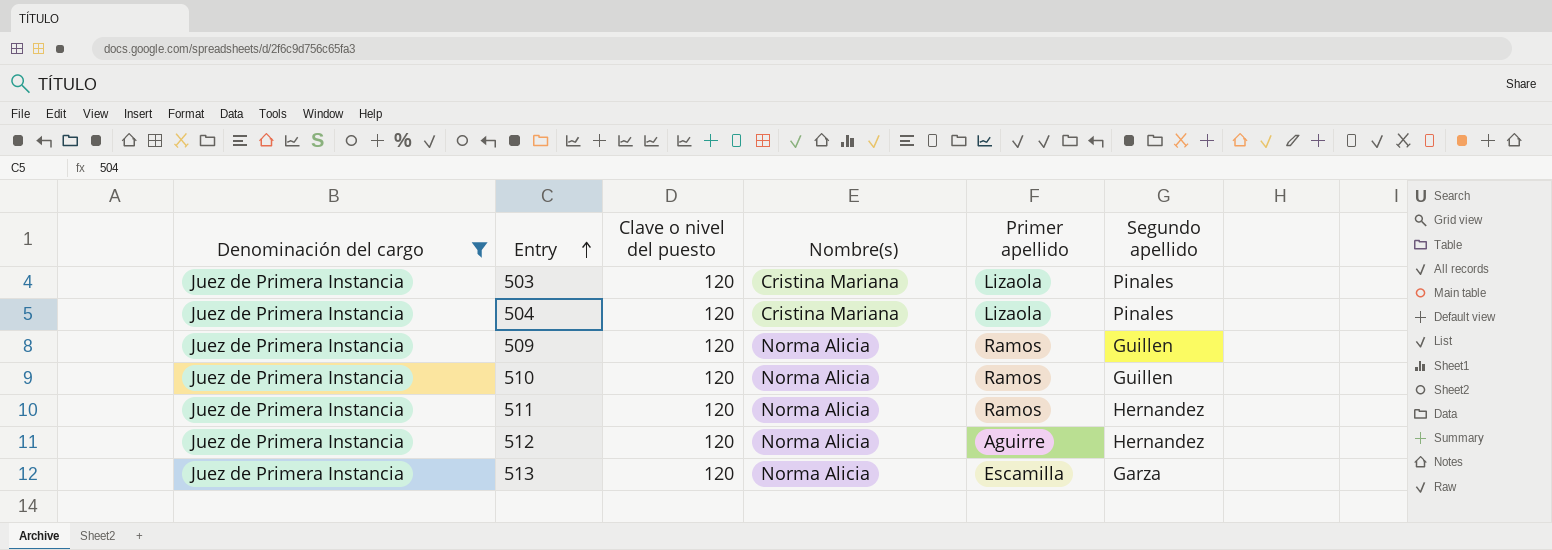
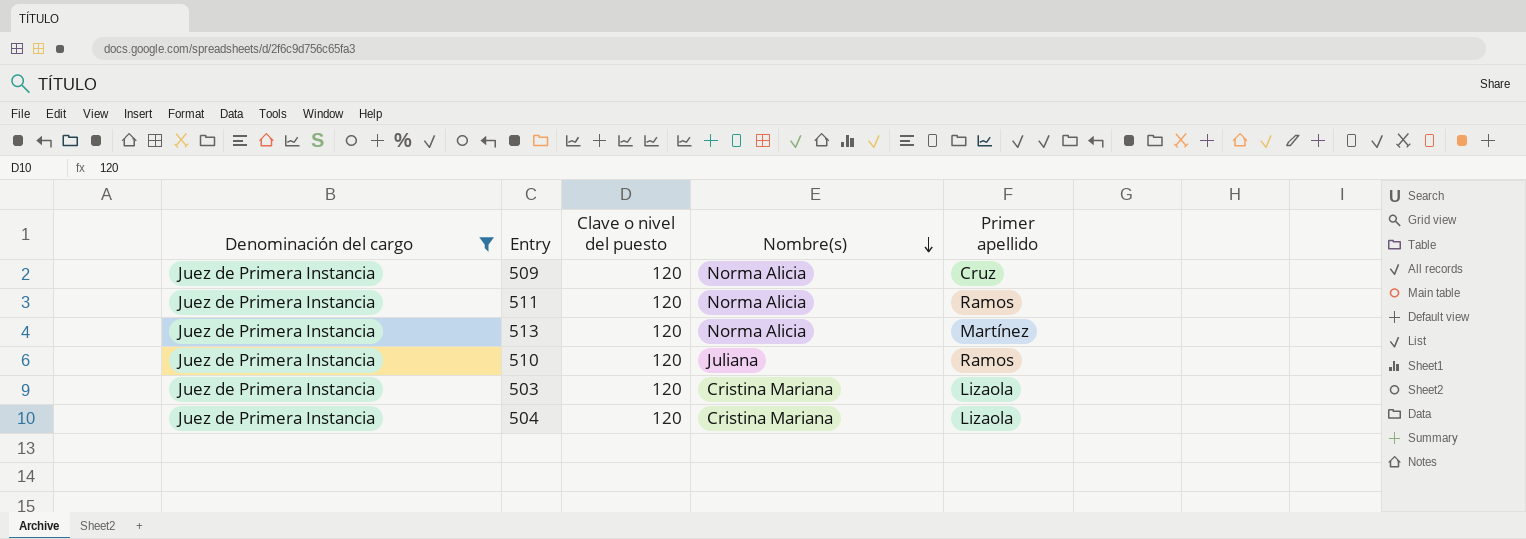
row order: Entry ascending -> Nombre(s) descending
column Segundo apellido | position: 6 -> none
row 512: Juez de Primera Instancia | 120 | Norma Alicia | Aguirre | Hernandez -> none
509 | Primer apellido: Ramos -> Cruz
513 | Primer apellido: Escamilla -> Martínez
510 | Nombre(s): Norma Alicia -> Juliana

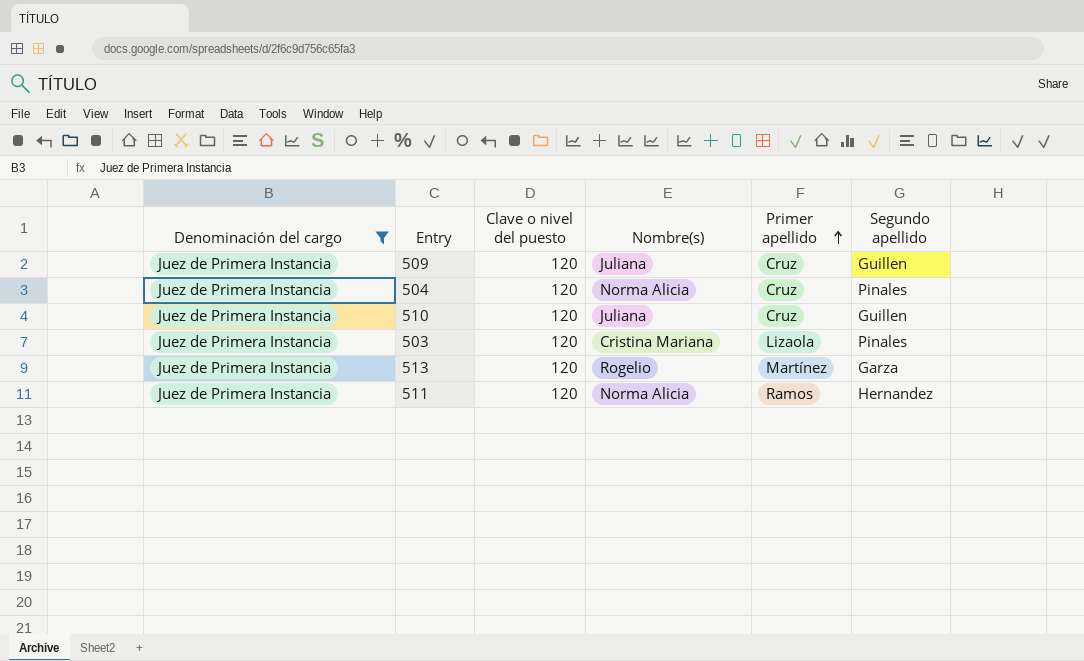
row order: Nombre(s) descending -> Primer apellido ascending
column Segundo apellido | position: none -> 6
509 | Nombre(s): Norma Alicia -> Juliana
504 | Nombre(s): Cristina Mariana -> Norma Alicia
504 | Primer apellido: Lizaola -> Cruz
510 | Primer apellido: Ramos -> Cruz
513 | Nombre(s): Norma Alicia -> Rogelio

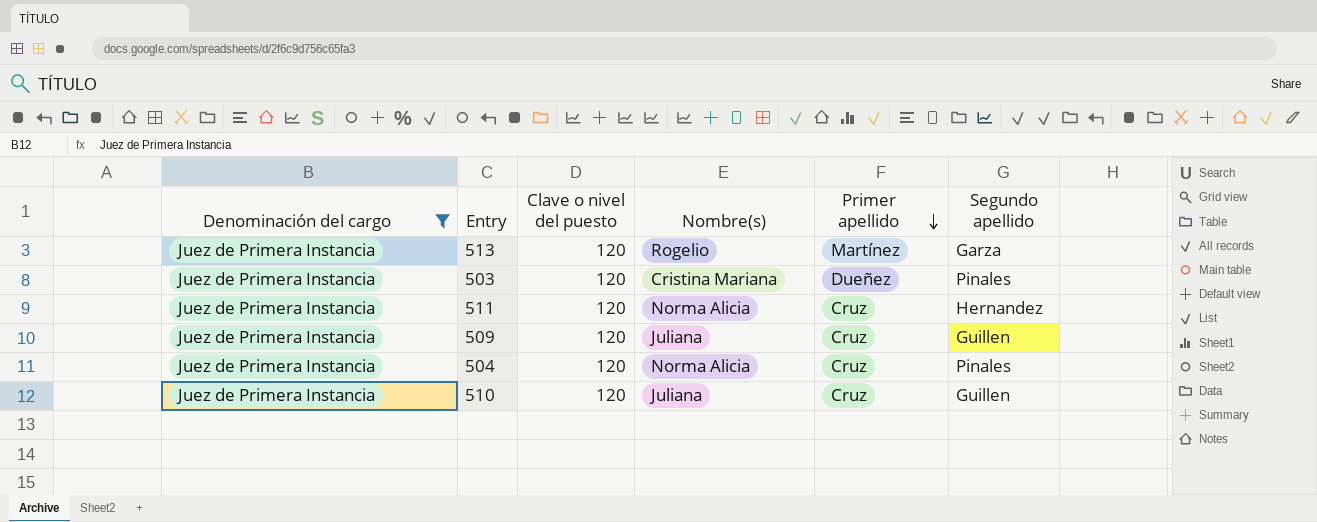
row order: Primer apellido ascending -> Primer apellido descending
503 | Primer apellido: Lizaola -> Dueñez
511 | Primer apellido: Ramos -> Cruz

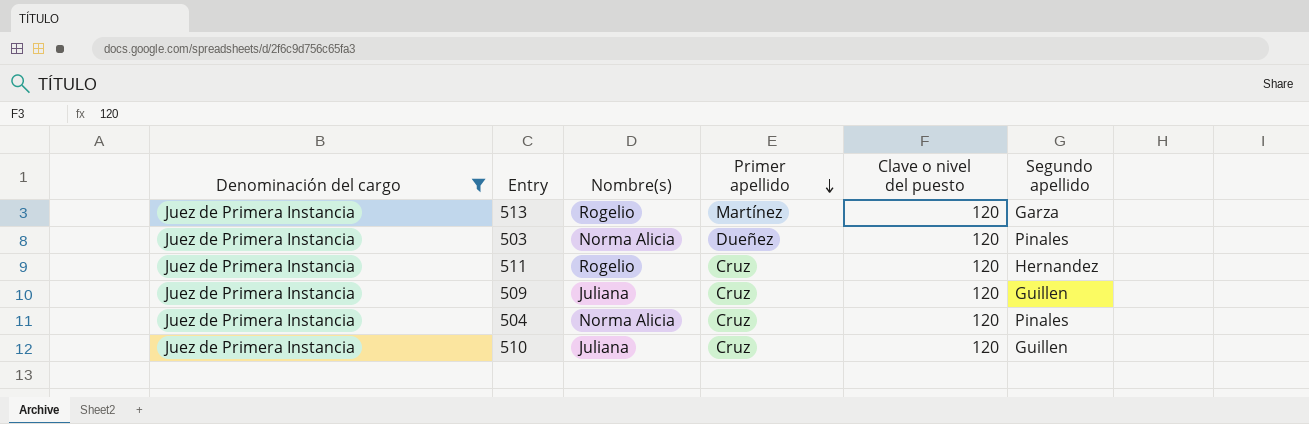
column Clave o nivel del puesto | position: 3 -> 5
503 | Nombre(s): Cristina Mariana -> Norma Alicia
511 | Nombre(s): Norma Alicia -> Rogelio

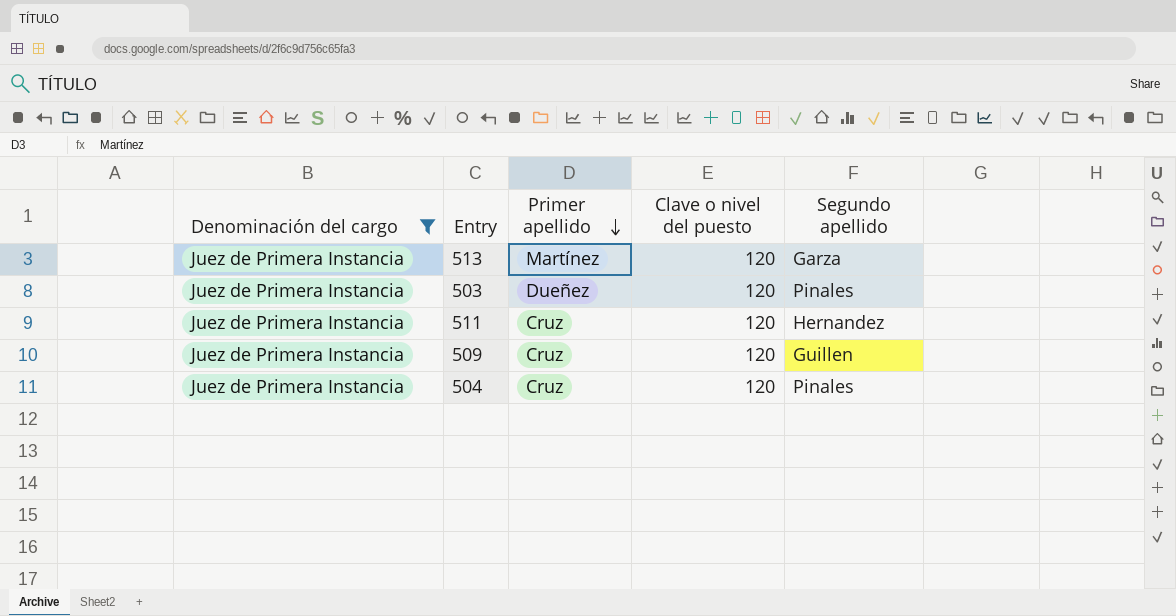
column Nombre(s) | position: 3 -> none
row 510: Juez de Primera Instancia | Juliana | Cruz | 120 | Guillen -> none

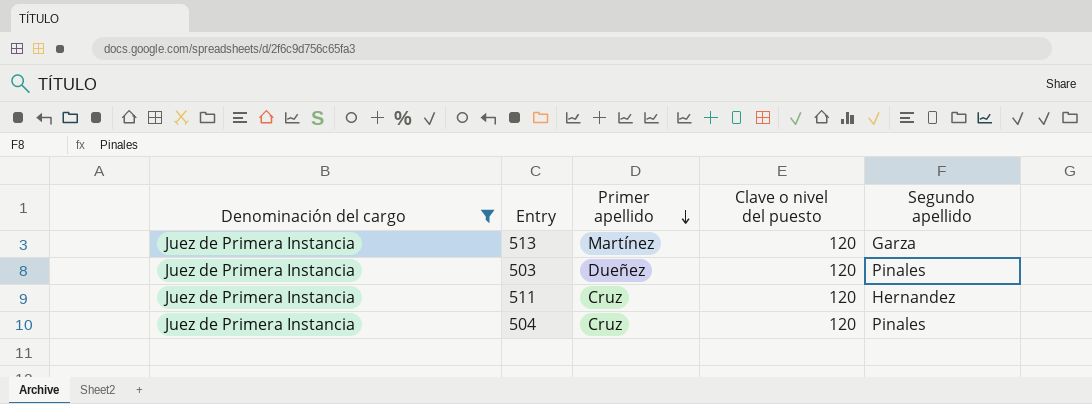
row 509: Juez de Primera Instancia | Cruz | 120 | Guillen -> none

